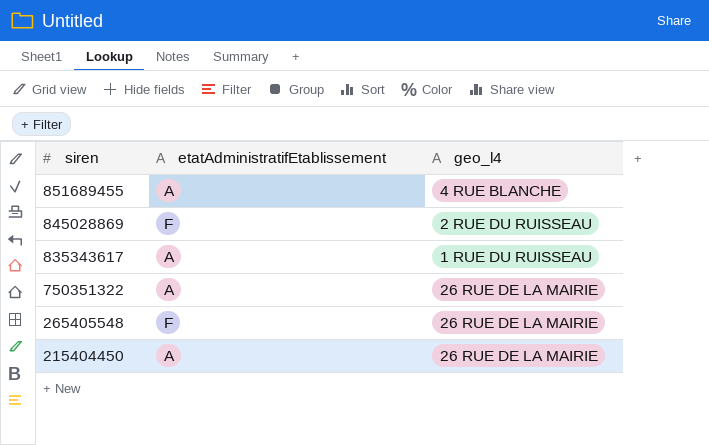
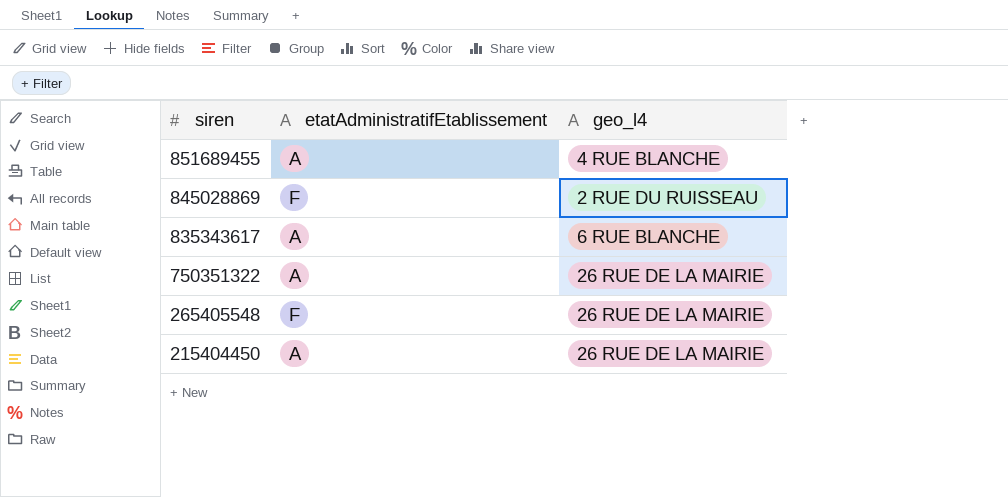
835343617 | geo_l4: 1 RUE DU RUISSEAU -> 6 RUE BLANCHE

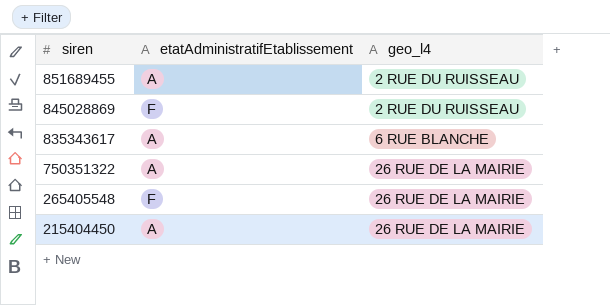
851689455 | geo_l4: 4 RUE BLANCHE -> 2 RUE DU RUISSEAU

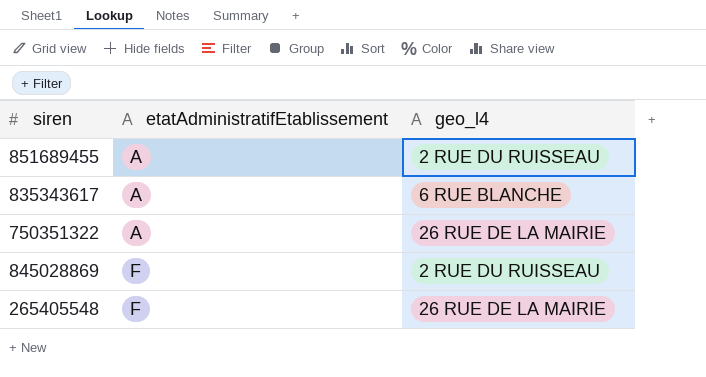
row order: siren descending -> etatAdministratifEtablissement ascending
row 215404450: A | 26 RUE DE LA MAIRIE -> none

